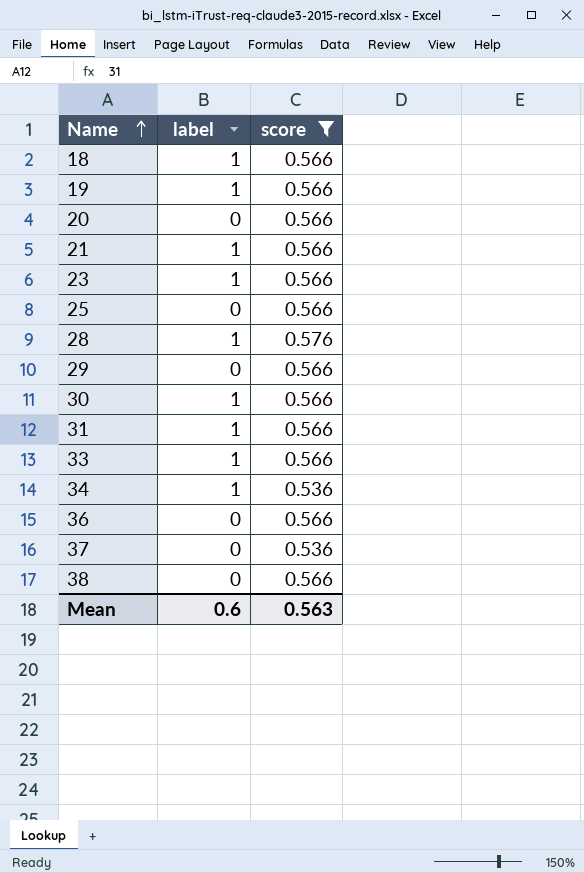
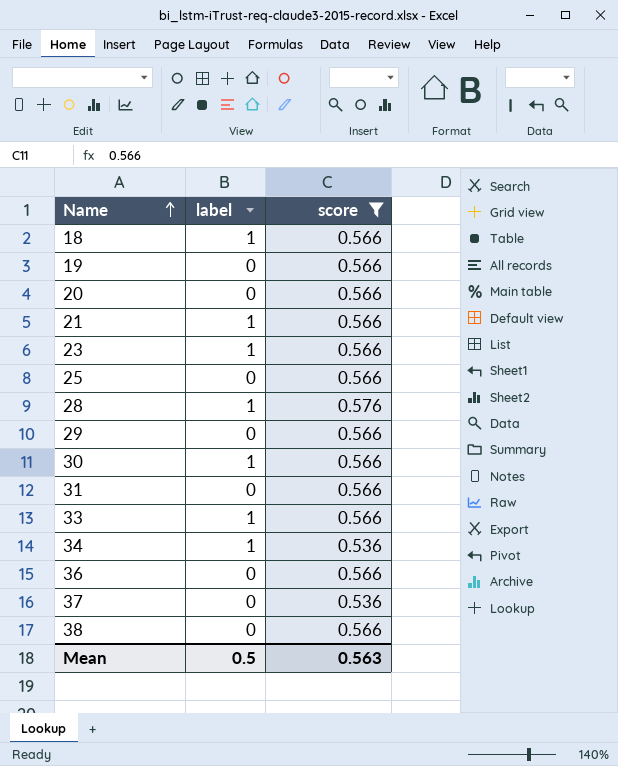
19 | label: 1 -> 0
31 | label: 1 -> 0
Mean | label: 0.6 -> 0.5

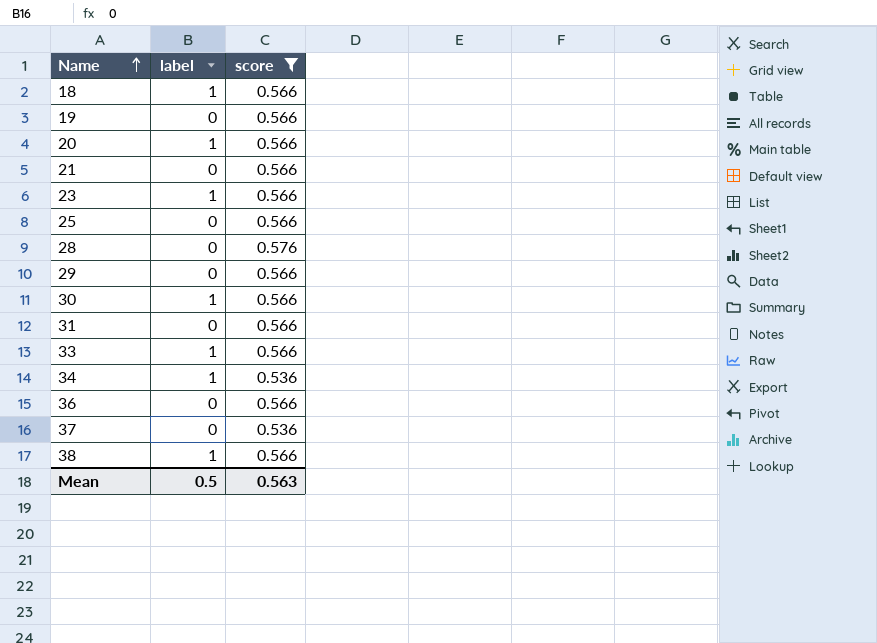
20 | label: 0 -> 1
21 | label: 1 -> 0
28 | label: 1 -> 0
38 | label: 0 -> 1

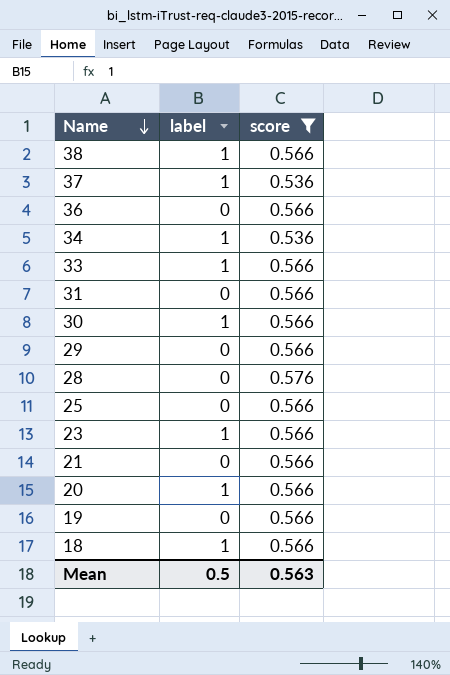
row order: Name ascending -> Name descending
37 | label: 0 -> 1

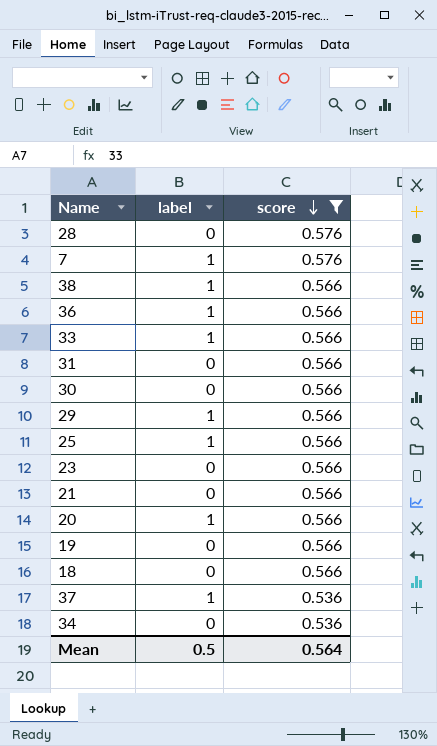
row order: Name descending -> score descending
row 7: none -> 1 | 0.576
36 | label: 0 -> 1
30 | label: 1 -> 0
29 | label: 0 -> 1
25 | label: 0 -> 1
23 | label: 1 -> 0
18 | label: 1 -> 0
34 | label: 1 -> 0
Mean | score: 0.563 -> 0.564

